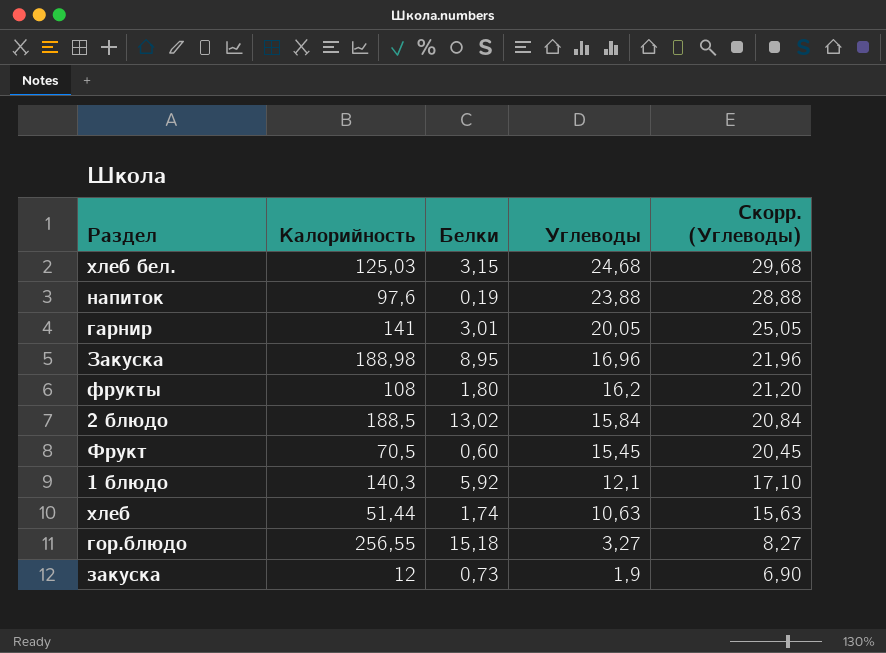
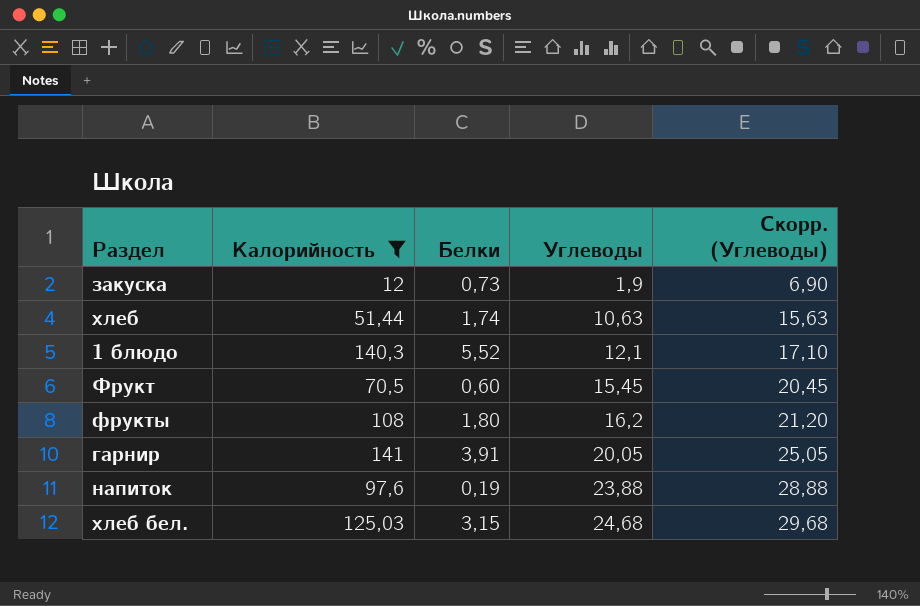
filter: none -> Калорийность <= 141
row order: Углеводы descending -> Углеводы ascending
1 блюдо | Белки: 5,92 -> 5,52
гарнир | Белки: 3,01 -> 3,91

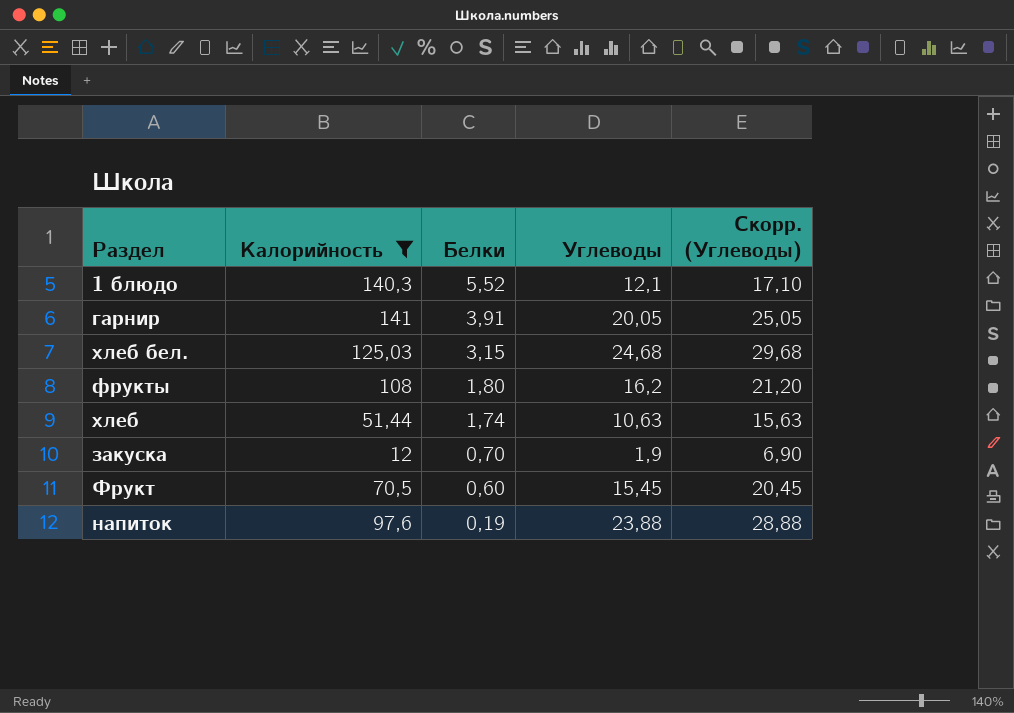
row order: Углеводы ascending -> Белки descending
закуска | Белки: 0,73 -> 0,70

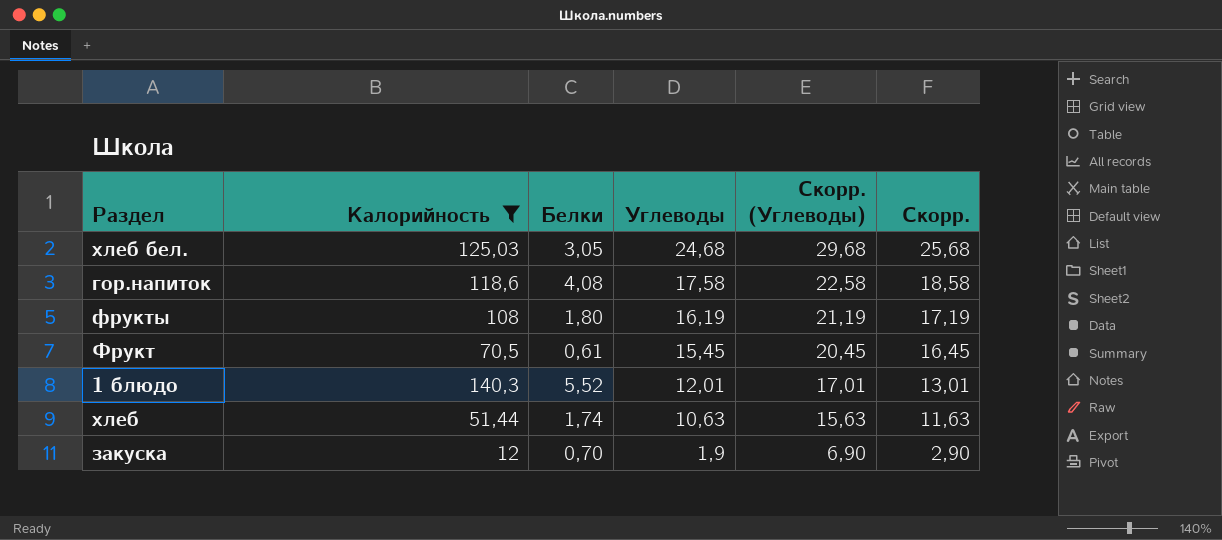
row order: Белки descending -> Углеводы descending
column Скорр. | formula: none -> [Углеводы] + 1
row гарнир: 141 | 3,91 | 20,05 | 25,05 -> none
row напиток: 97,6 | 0,19 | 23,88 | 28,88 -> none
хлеб бел. | Белки: 3,15 -> 3,05
row гор.напиток: none -> 118,6 | 4,08 | 17,58 | 22,58 | 18,58
фрукты | Углеводы: 16,2 -> 16,19
фрукты | Скорр. (Углеводы): 21,20 -> 21,19
Фрукт | Белки: 0,60 -> 0,61
1 блюдо | Углеводы: 12,1 -> 12,01
1 блюдо | Скорр. (Углеводы): 17,10 -> 17,01

